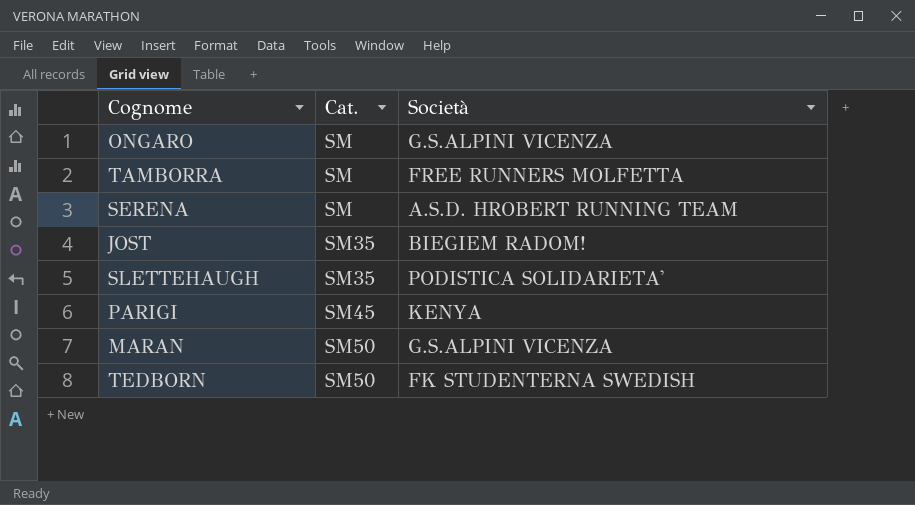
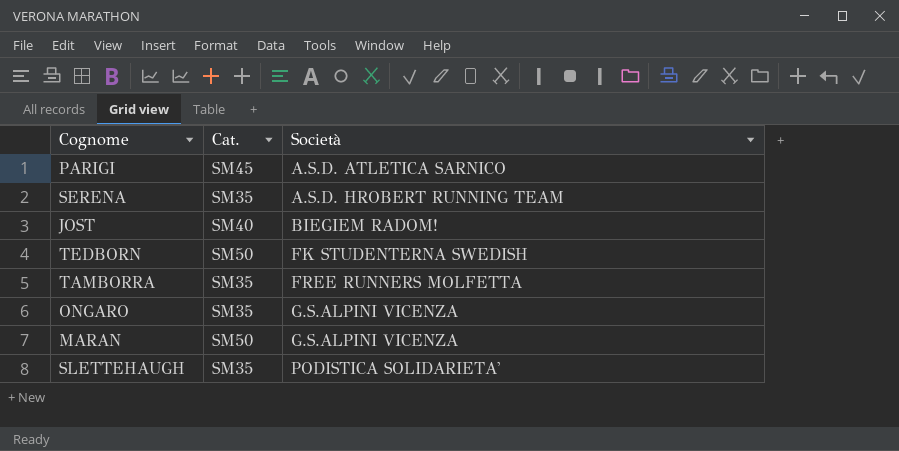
row order: Cat. ascending -> Società ascending
PARIGI | Società: KENYA -> A.S.D. ATLETICA SARNICO
SERENA | Cat.: SM -> SM35
JOST | Cat.: SM35 -> SM40
TAMBORRA | Cat.: SM -> SM35
ONGARO | Cat.: SM -> SM35

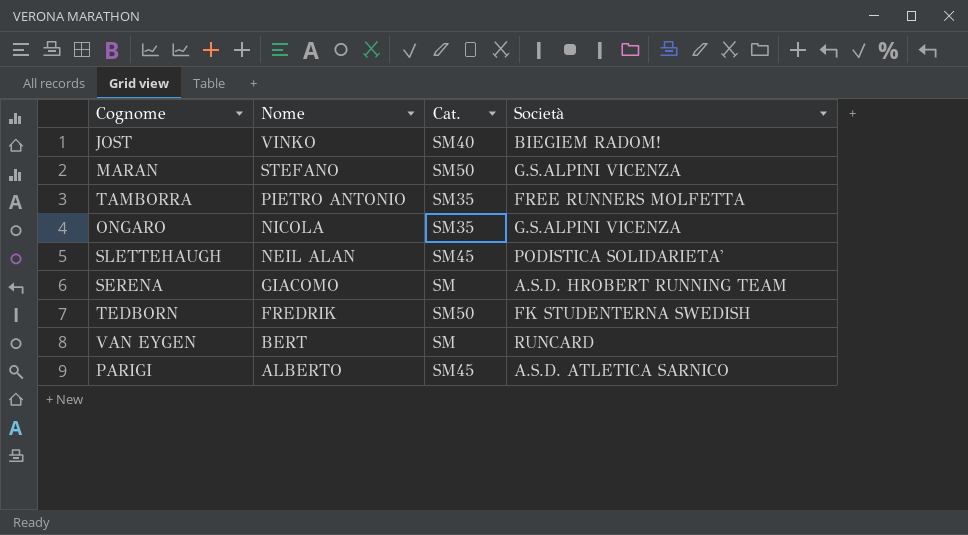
row order: Società ascending -> Nome descending
column Nome | position: none -> 2
SLETTEHAUGH | Cat.: SM35 -> SM45
SERENA | Cat.: SM35 -> SM
row VAN EYGEN: none -> BERT | SM | RUNCARD

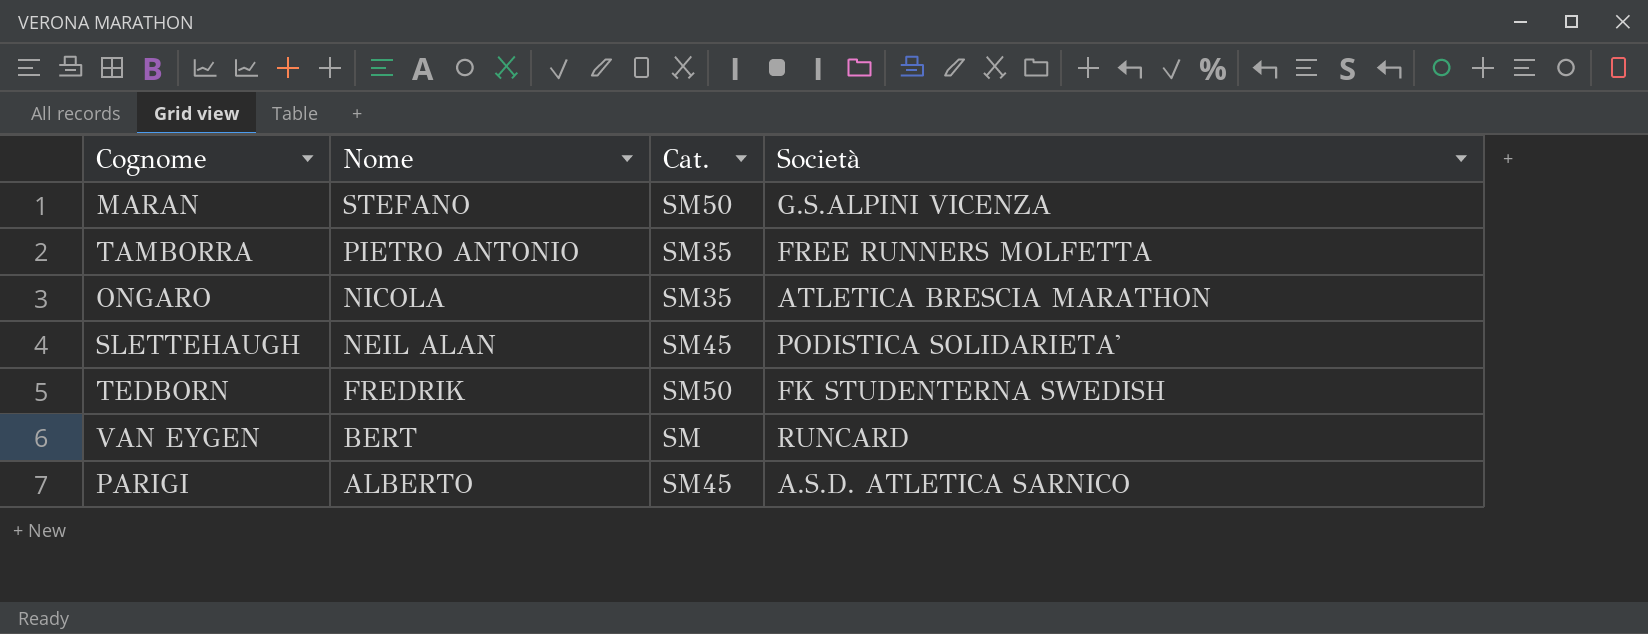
row JOST: VINKO | SM40 | BIEGIEM RADOM! -> none
row SERENA: GIACOMO | SM | A.S.D. HROBERT RUNNING TEAM -> none
ONGARO | Società: G.S.ALPINI VICENZA -> ATLETICA BRESCIA MARATHON

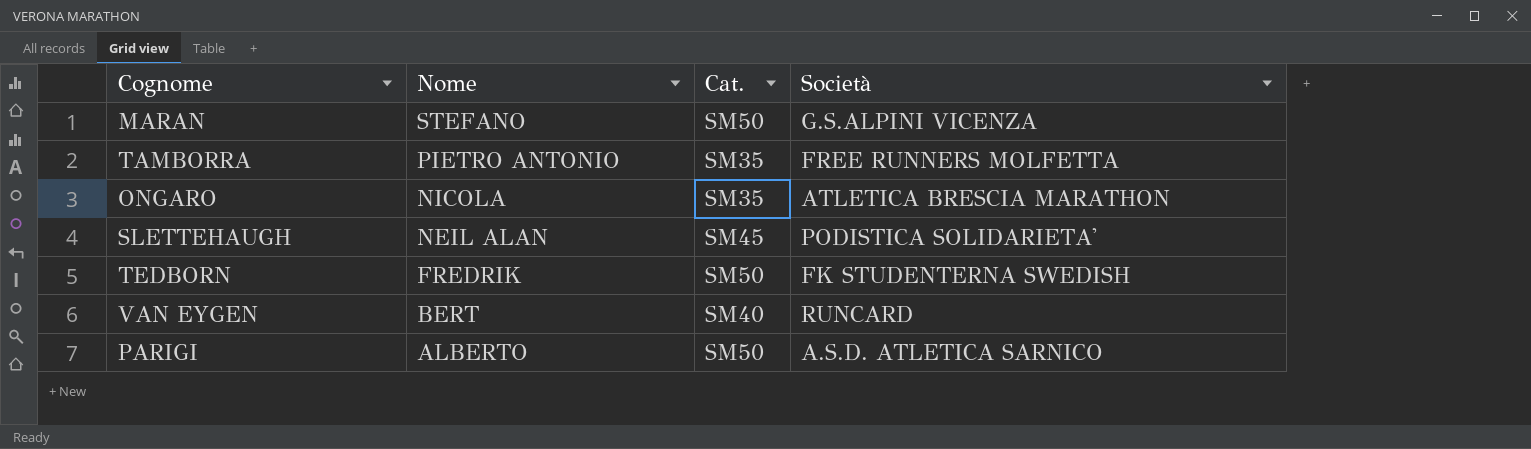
VAN EYGEN | Cat.: SM -> SM40
PARIGI | Cat.: SM45 -> SM50

